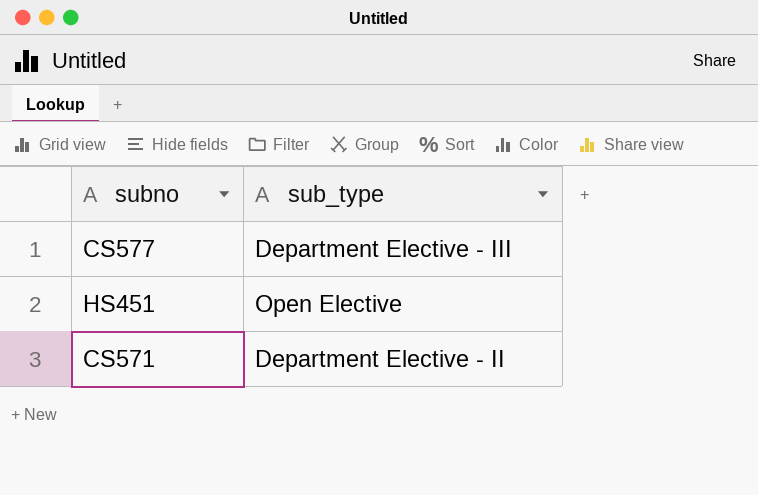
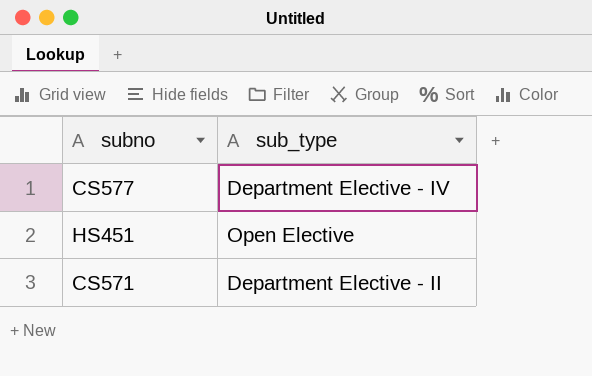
CS577 | sub_type: Department Elective - III -> Department Elective - IV

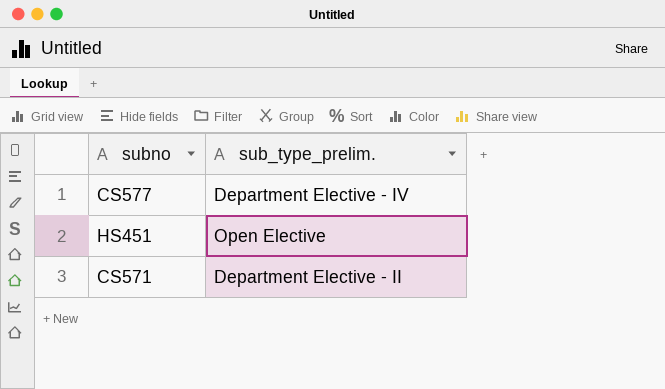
column name: sub_type -> sub_type_prelim.

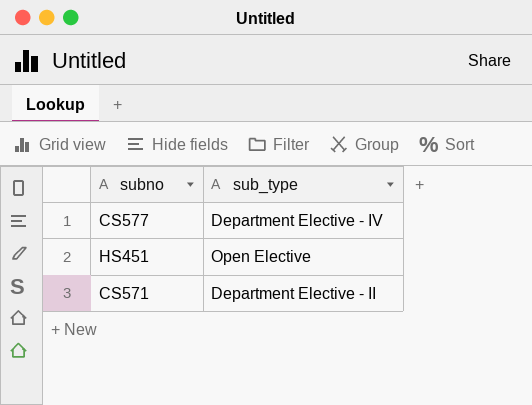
column name: sub_type_prelim. -> sub_type

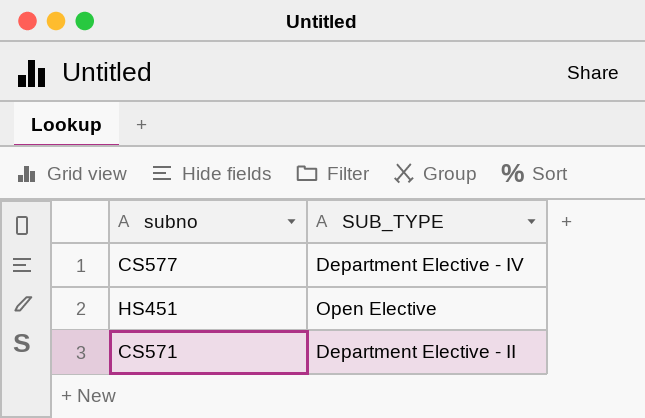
column name: sub_type -> SUB_TYPE

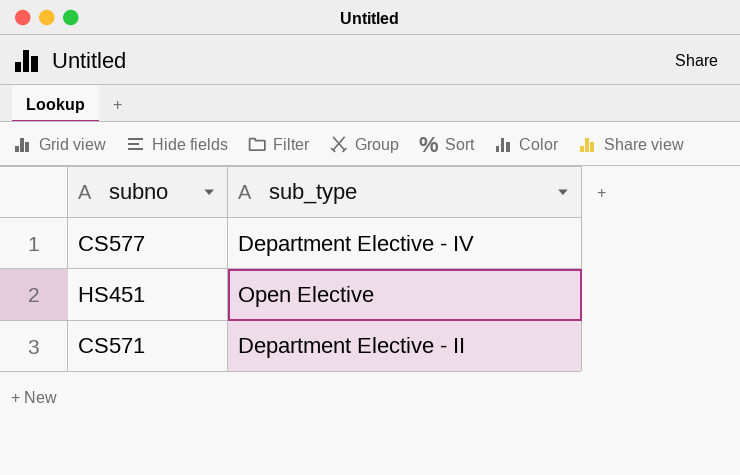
column name: SUB_TYPE -> sub_type

